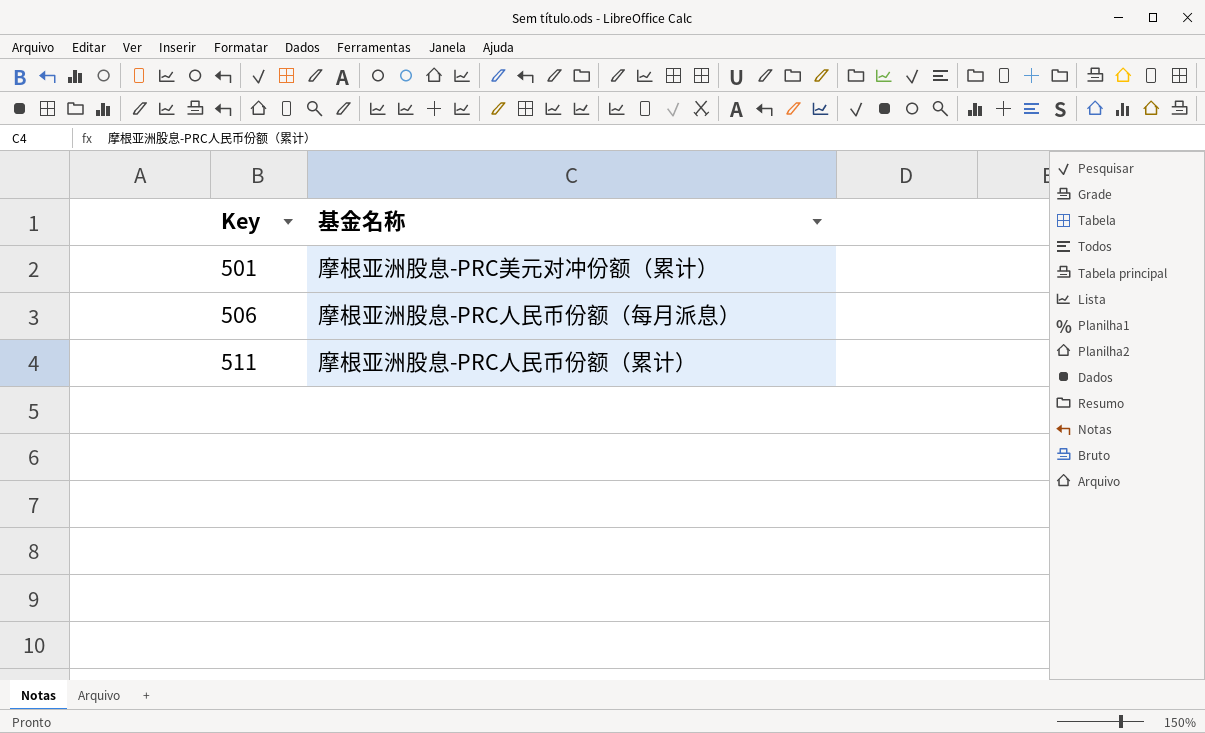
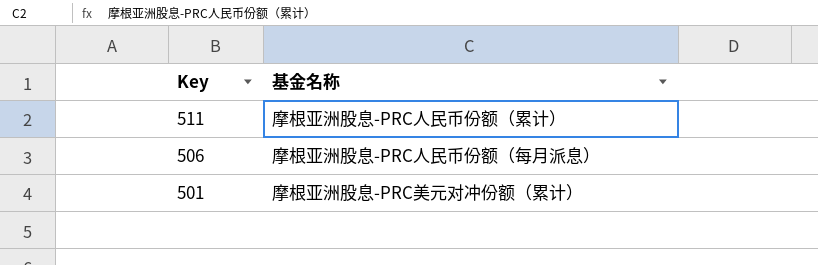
row order: Key ascending -> Key descending

